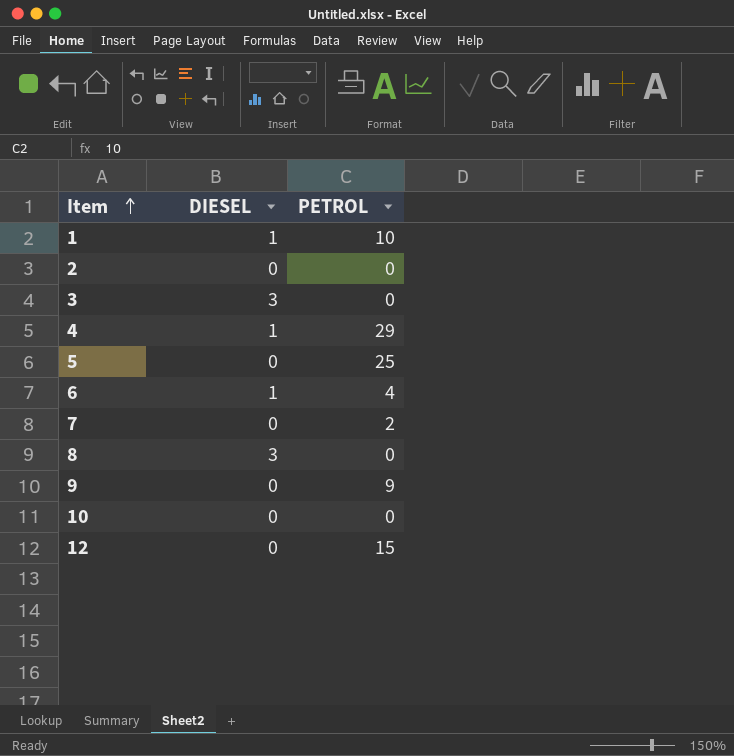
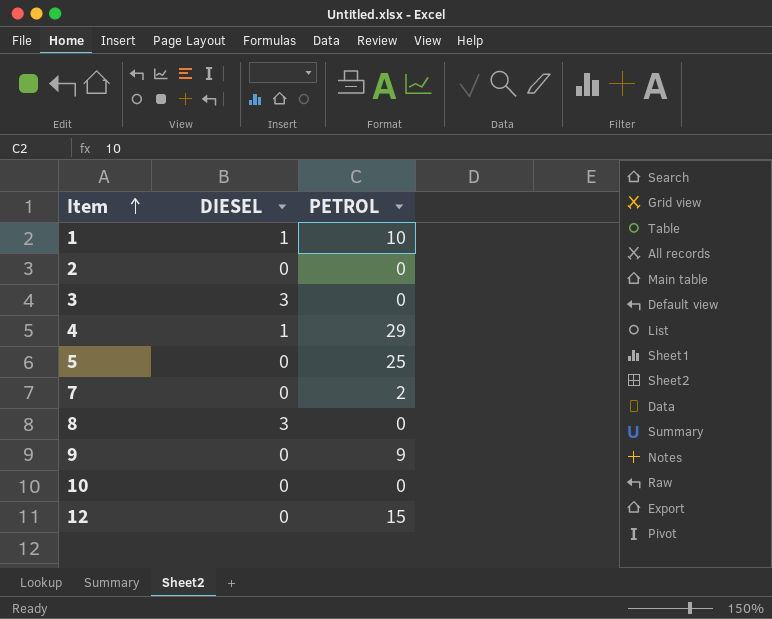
row 6: 1 | 4 -> none

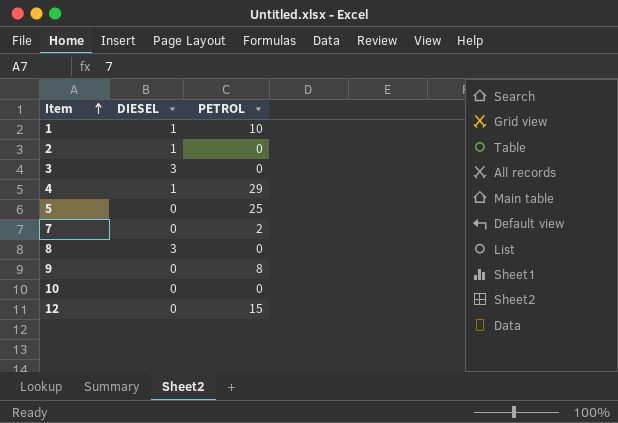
2 | DIESEL: 0 -> 1
9 | PETROL: 9 -> 8

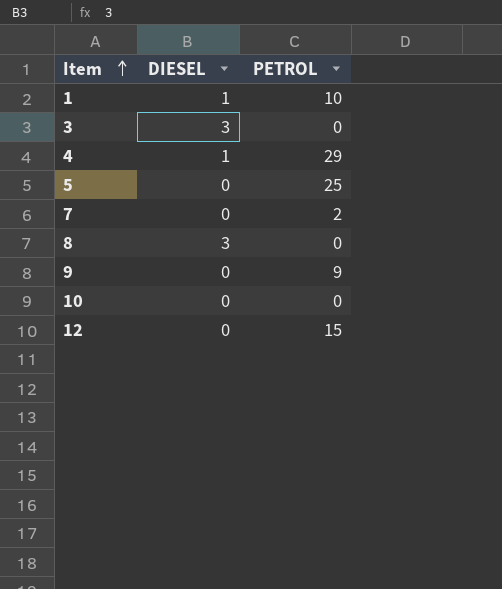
row 2: 1 | 0 -> none
9 | PETROL: 8 -> 9

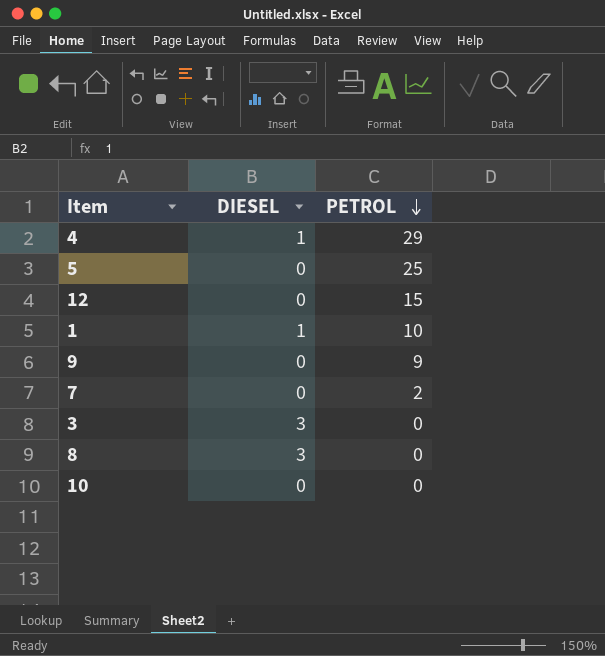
row order: Item ascending -> PETROL descending

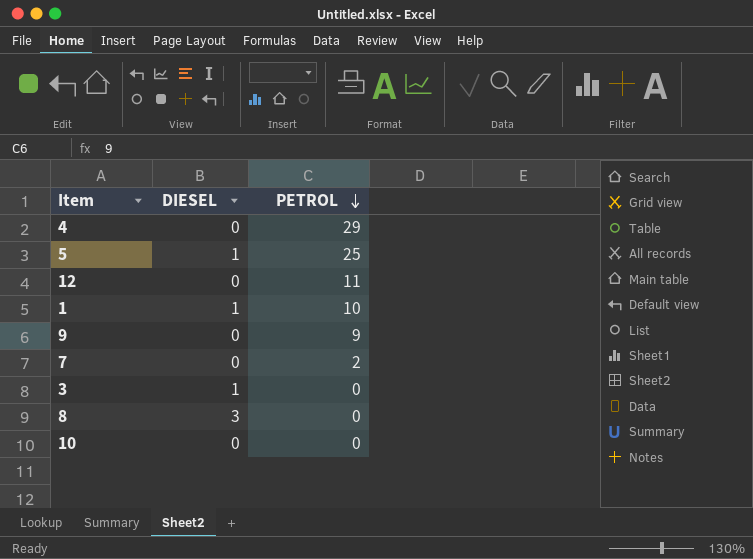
4 | DIESEL: 1 -> 0
5 | DIESEL: 0 -> 1
12 | PETROL: 15 -> 11
3 | DIESEL: 3 -> 1

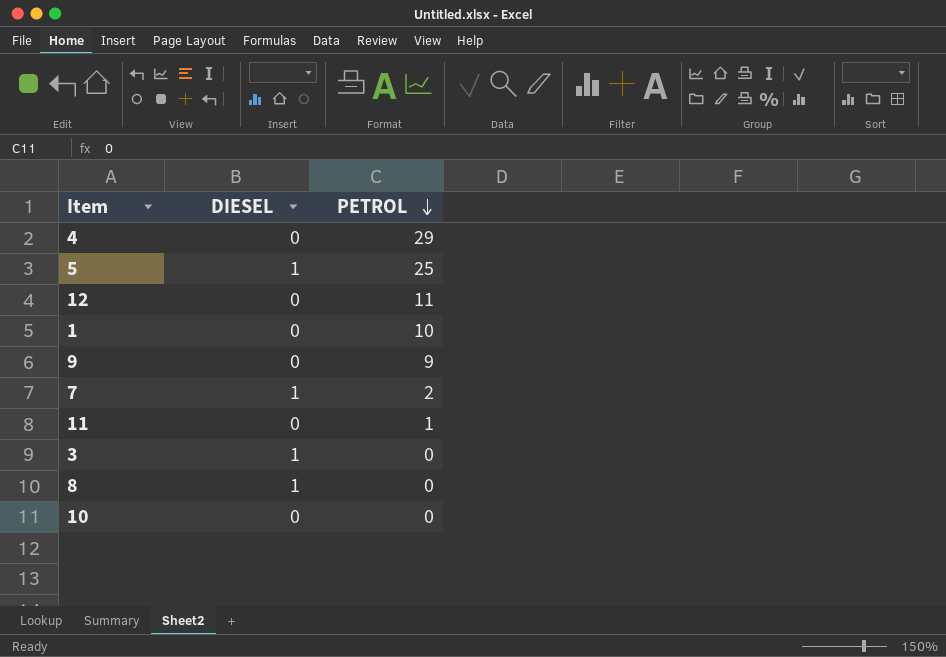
1 | DIESEL: 1 -> 0
7 | DIESEL: 0 -> 1
row 11: none -> 0 | 1
8 | DIESEL: 3 -> 1

